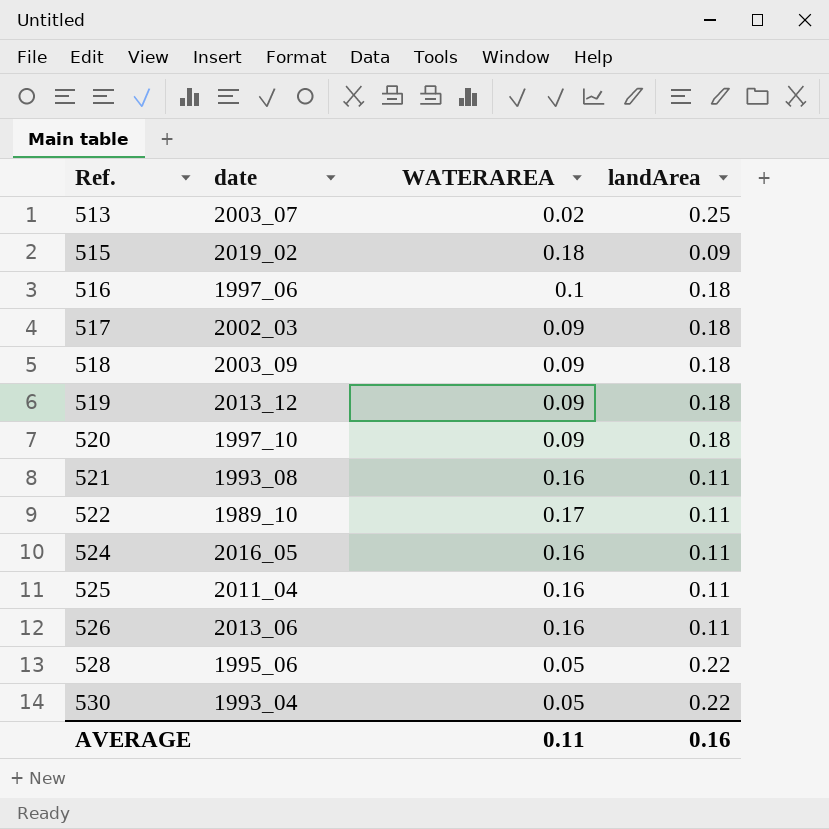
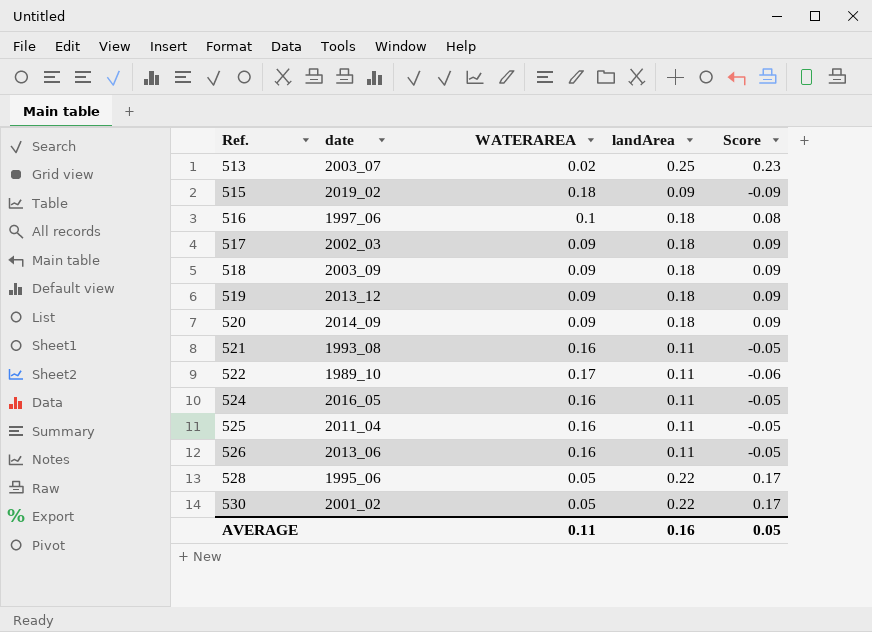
column Score | formula: none -> [landArea] - [WATERAREA]
520 | date: 1997_10 -> 2014_09
530 | date: 1993_04 -> 2001_02

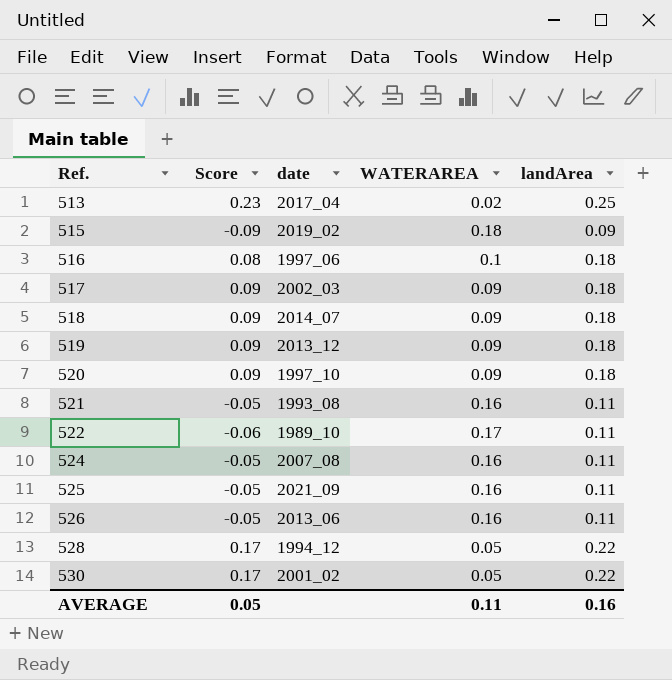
column Score | position: 5 -> 2
513 | date: 2003_07 -> 2017_04
518 | date: 2003_09 -> 2014_07
520 | date: 2014_09 -> 1997_10
524 | date: 2016_05 -> 2007_08
525 | date: 2011_04 -> 2021_09
528 | date: 1995_06 -> 1994_12

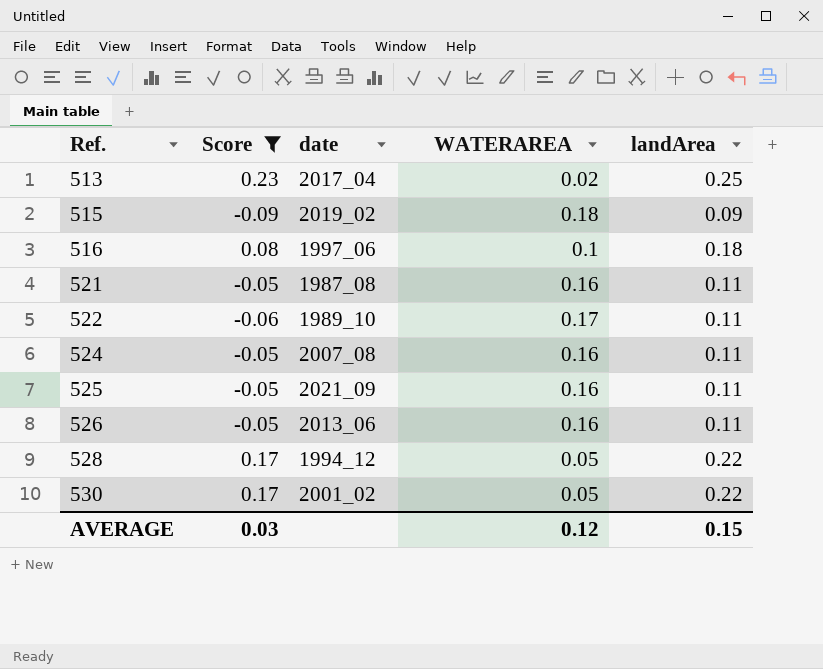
filter: none -> Score != 0.09
521 | date: 1993_08 -> 1987_08
AVERAGE | Score: 0.05 -> 0.03
AVERAGE | WATERAREA: 0.11 -> 0.12
AVERAGE | landArea: 0.16 -> 0.15

